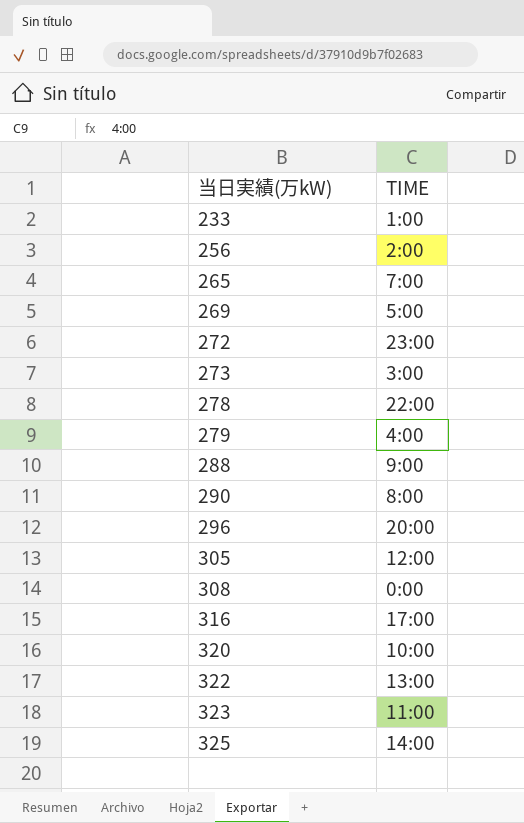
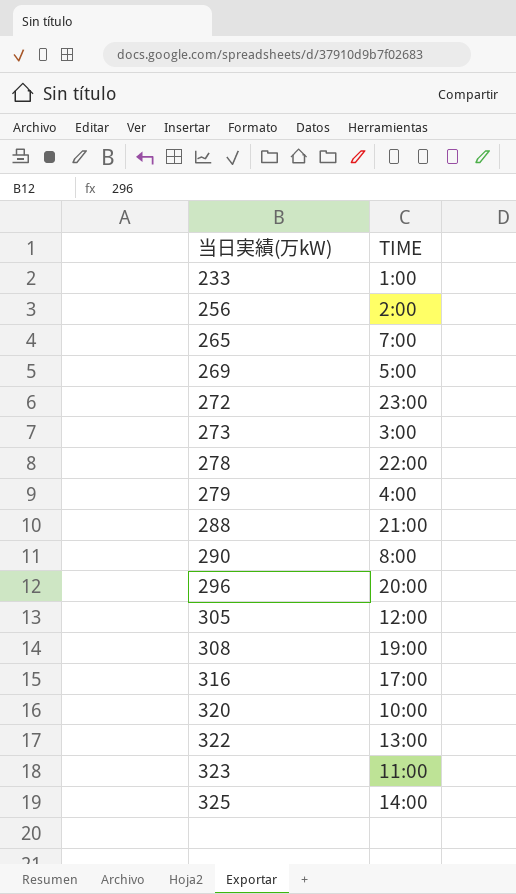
288 | TIME: 9:00 -> 21:00
308 | TIME: 0:00 -> 19:00

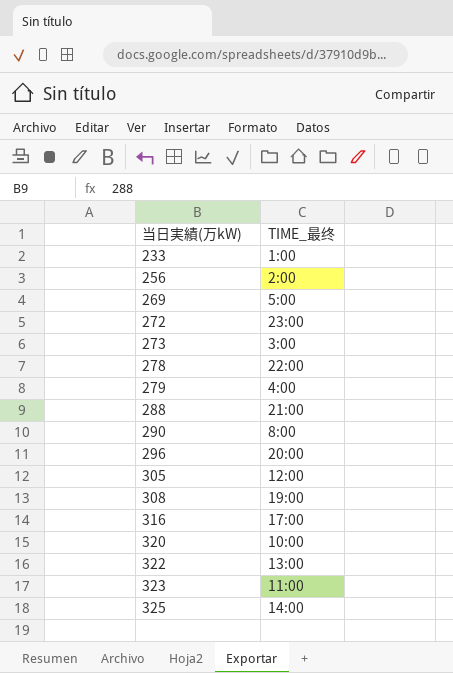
column name: TIME -> TIME_最终
row 265: 7:00 -> none

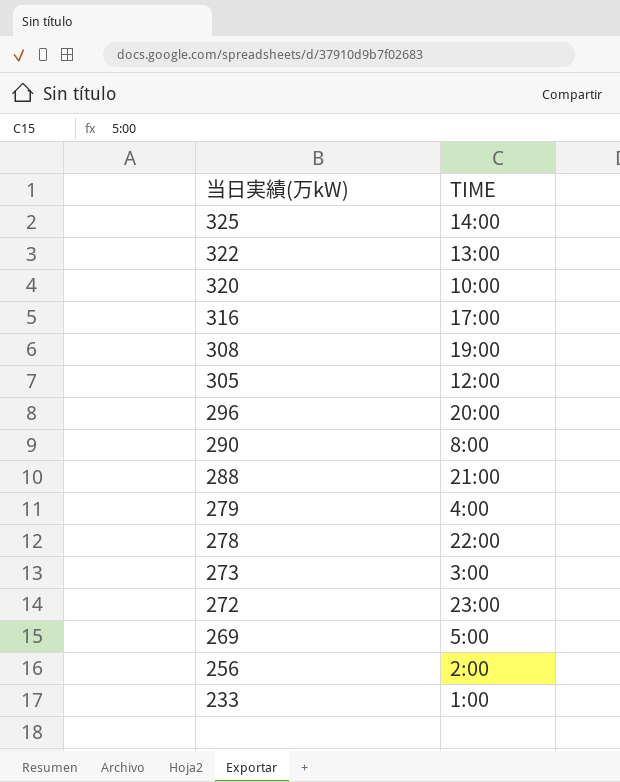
row order: 当日実績(万kW) ascending -> 当日実績(万kW) descending
column name: TIME_最终 -> TIME
row 323: 11:00 -> none

